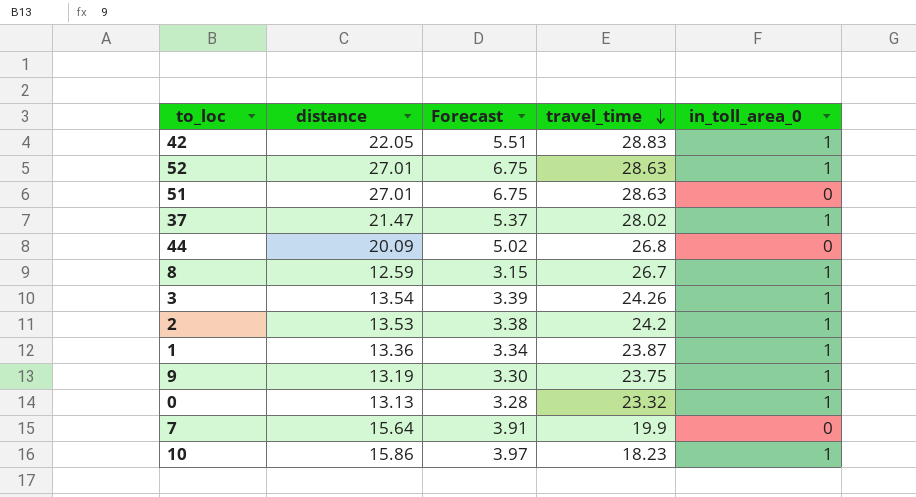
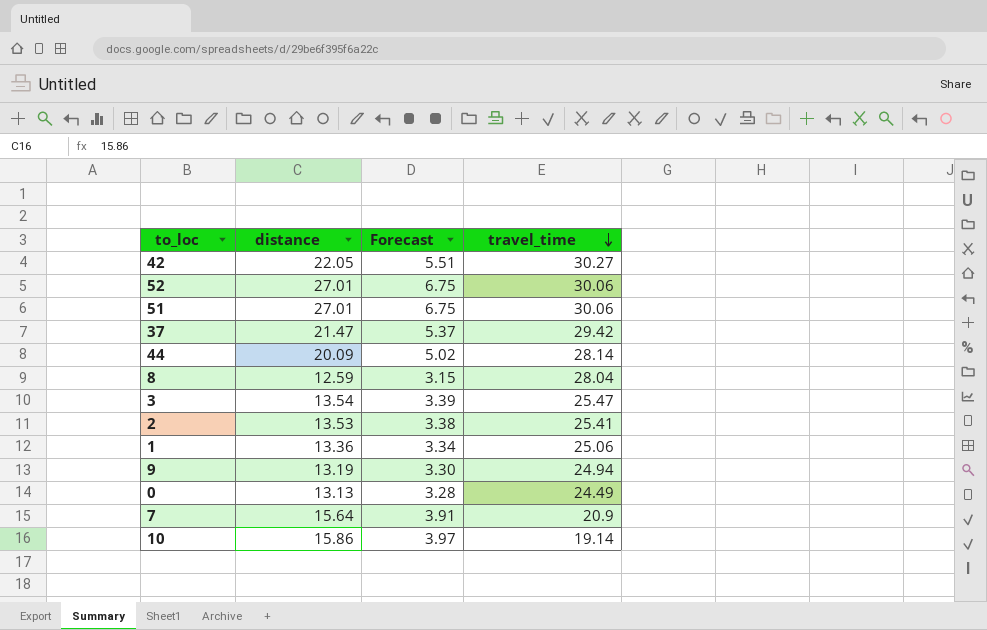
column in_toll_area_0 | position: 5 -> none
42 | travel_time: 28.83 -> 30.27
52 | travel_time: 28.63 -> 30.06
51 | travel_time: 28.63 -> 30.06
37 | travel_time: 28.02 -> 29.42
44 | travel_time: 26.8 -> 28.14
8 | travel_time: 26.7 -> 28.04
3 | travel_time: 24.26 -> 25.47
2 | travel_time: 24.2 -> 25.41
1 | travel_time: 23.87 -> 25.06
9 | travel_time: 23.75 -> 24.94
0 | travel_time: 23.32 -> 24.49
7 | travel_time: 19.9 -> 20.9
10 | travel_time: 18.23 -> 19.14

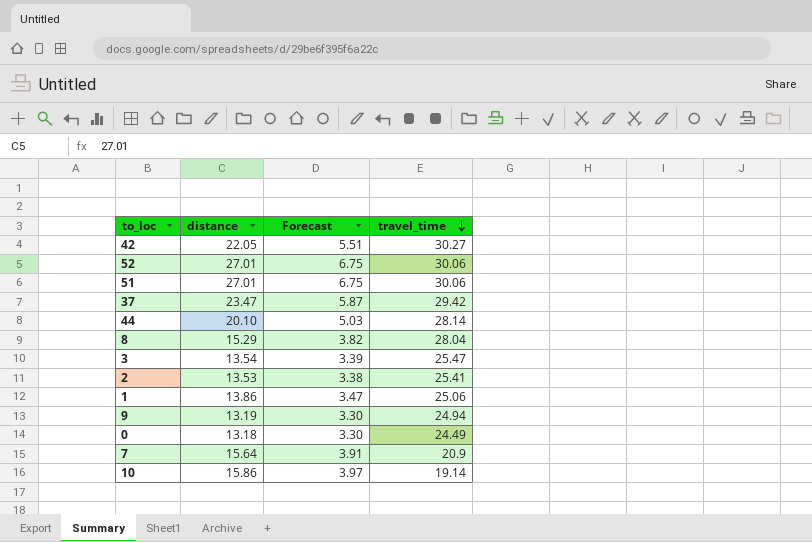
37 | distance: 21.47 -> 23.47
37 | Forecast: 5.37 -> 5.87
44 | distance: 20.09 -> 20.10
44 | Forecast: 5.02 -> 5.03
8 | distance: 12.59 -> 15.29
8 | Forecast: 3.15 -> 3.82
1 | distance: 13.36 -> 13.86
1 | Forecast: 3.34 -> 3.47
0 | distance: 13.13 -> 13.18
0 | Forecast: 3.28 -> 3.30

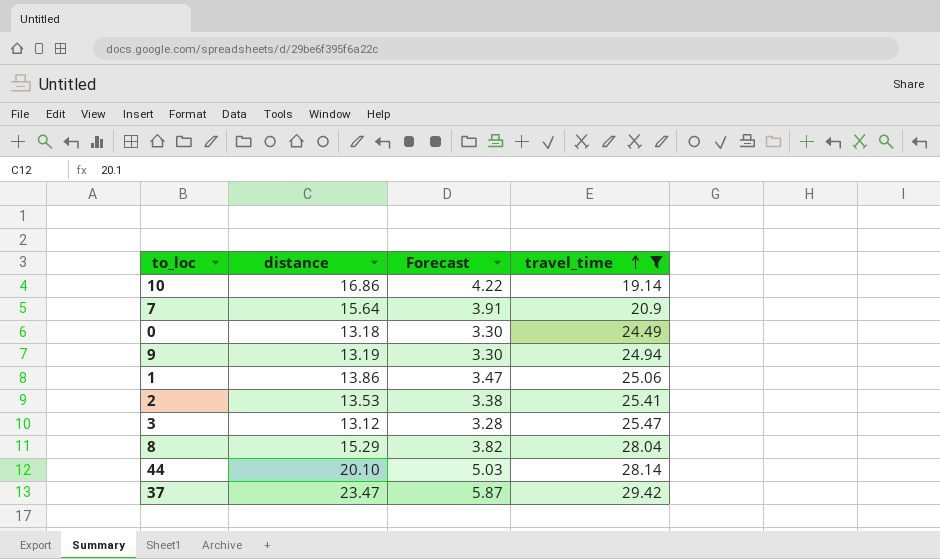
filter: none -> travel_time <= 29.42
row order: travel_time descending -> travel_time ascending
10 | distance: 15.86 -> 16.86
10 | Forecast: 3.97 -> 4.22
3 | distance: 13.54 -> 13.12
3 | Forecast: 3.39 -> 3.28

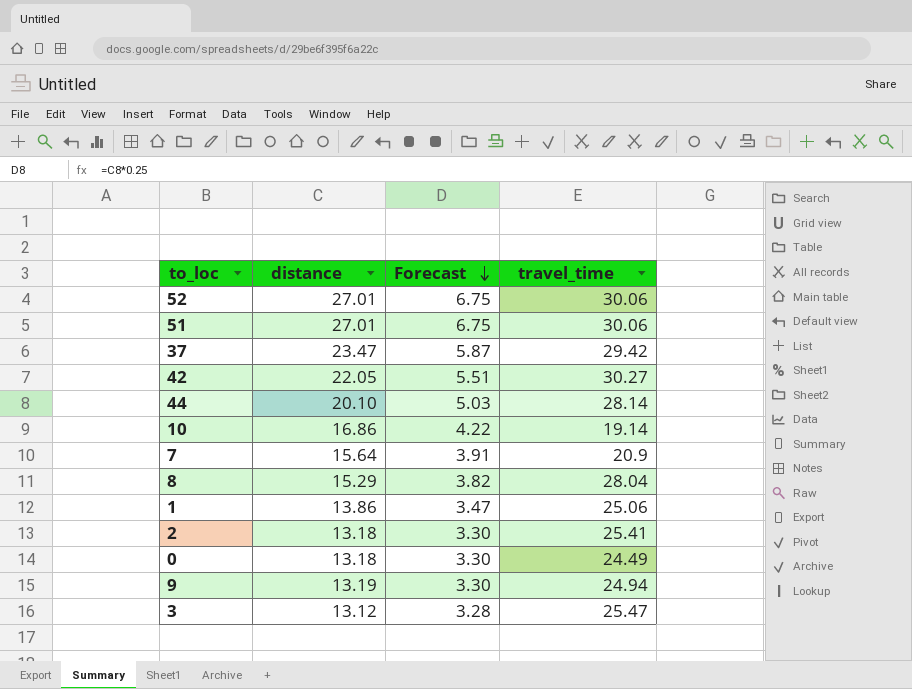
filter: travel_time <= 29.42 -> none
row order: travel_time ascending -> Forecast descending
2 | distance: 13.53 -> 13.18
2 | Forecast: 3.38 -> 3.30

